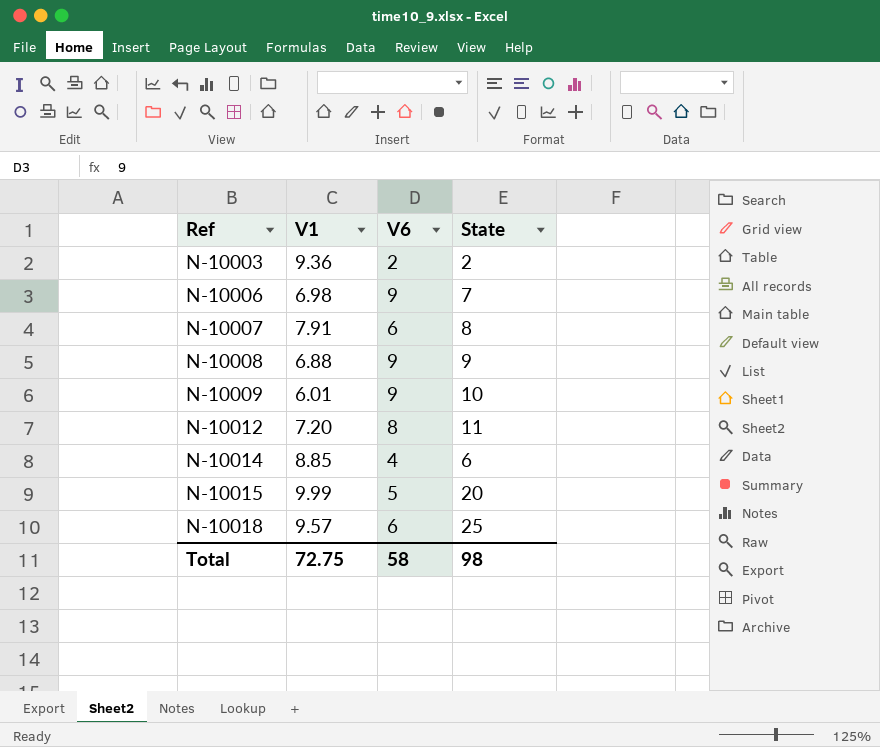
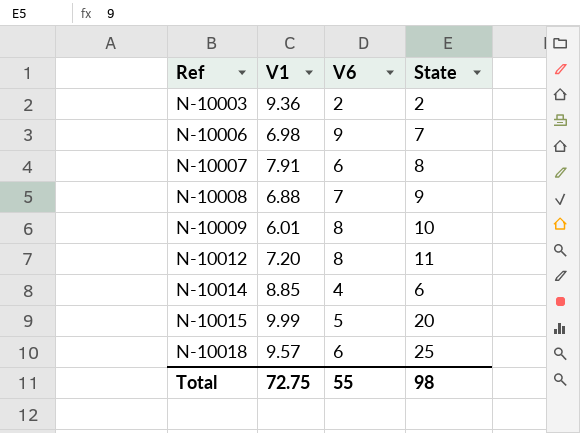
N-10008 | V6: 9 -> 7
N-10009 | V6: 9 -> 8
Total | V6: 58 -> 55

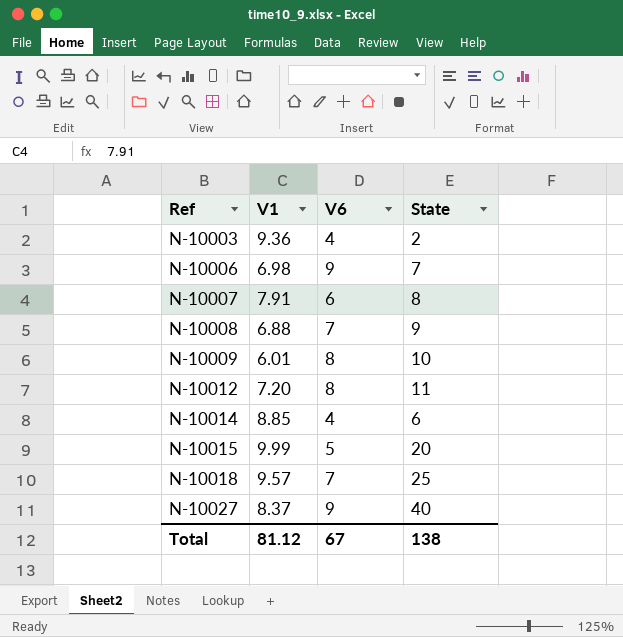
N-10003 | V6: 2 -> 4
N-10018 | V6: 6 -> 7
row N-10027: none -> 8.37 | 9 | 40
Total | V1: 72.75 -> 81.12
Total | V6: 55 -> 67
Total | State: 98 -> 138

